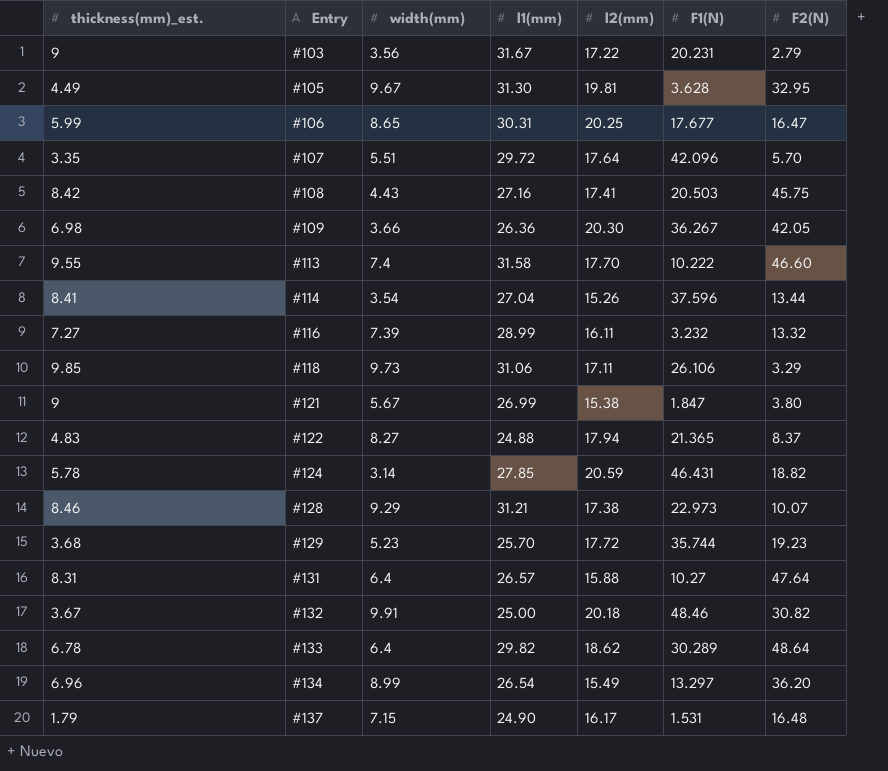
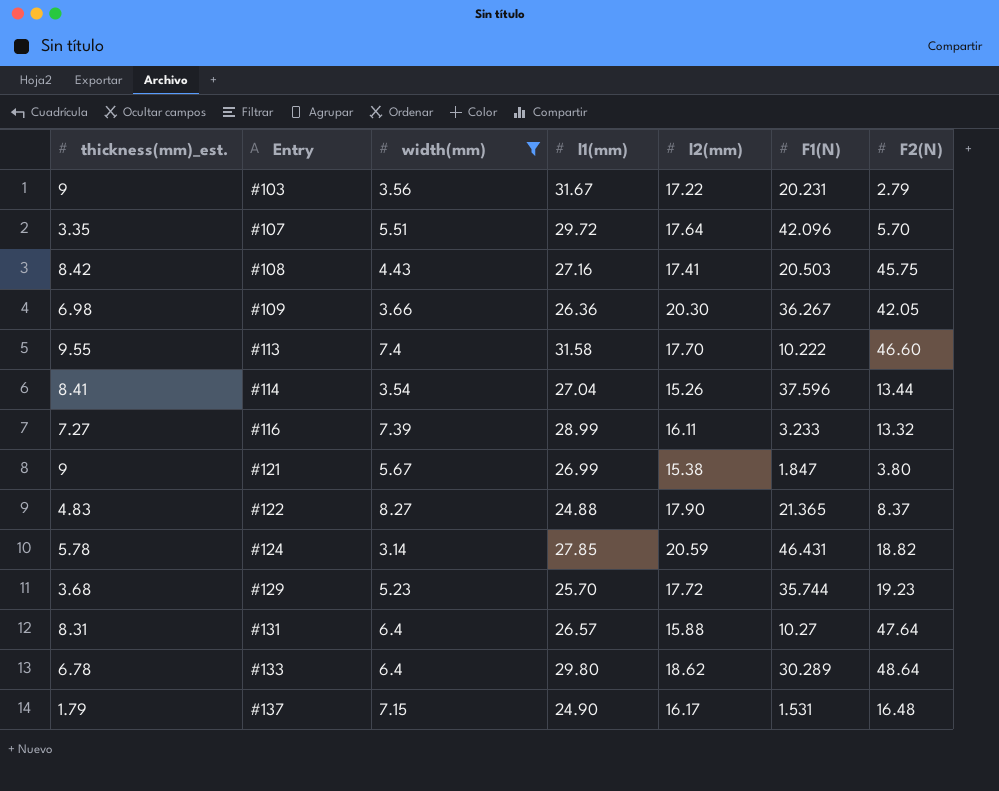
filter: none -> width(mm) <= 8.27
#116 | F1(N): 3.232 -> 3.233
#122 | l2(mm): 17.94 -> 17.90
#133 | l1(mm): 29.82 -> 29.80

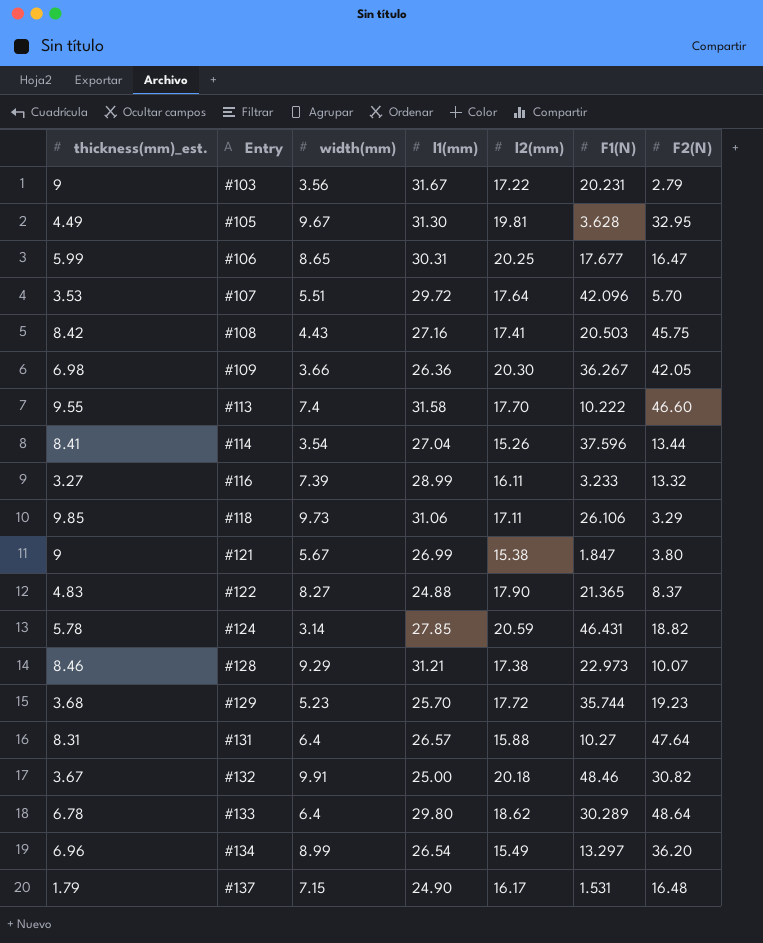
filter: width(mm) <= 8.27 -> none
#107 | thickness(mm)_est.: 3.35 -> 3.53
#116 | thickness(mm)_est.: 7.27 -> 3.27

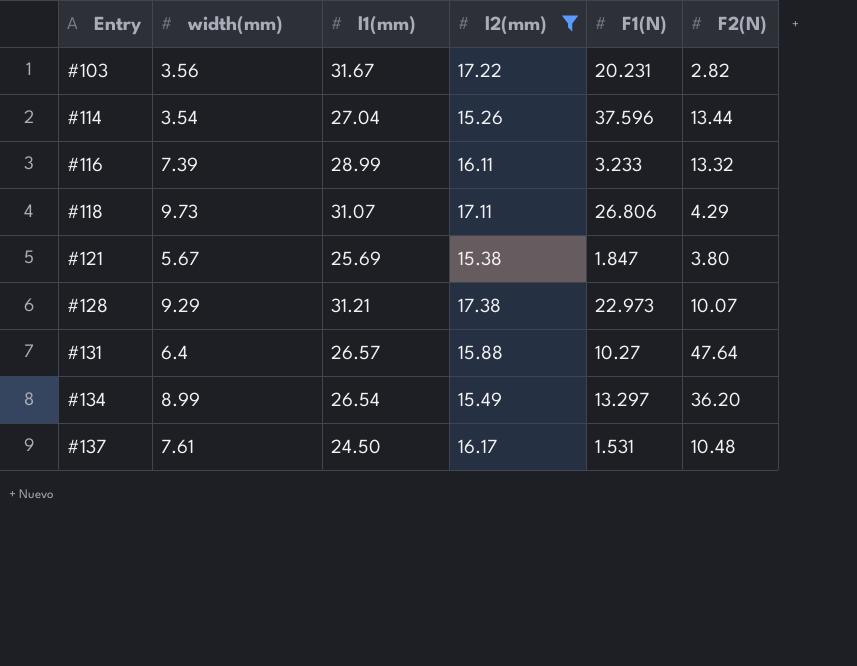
filter: none -> l2(mm) <= 17.38
column thickness(mm)_est. | position: 1 -> none
#103 | F2(N): 2.79 -> 2.82
#118 | l1(mm): 31.06 -> 31.07
#118 | F1(N): 26.106 -> 26.806
#118 | F2(N): 3.29 -> 4.29
#121 | l1(mm): 26.99 -> 25.69
#137 | width(mm): 7.15 -> 7.61
#137 | l1(mm): 24.90 -> 24.50
#137 | F2(N): 16.48 -> 10.48

